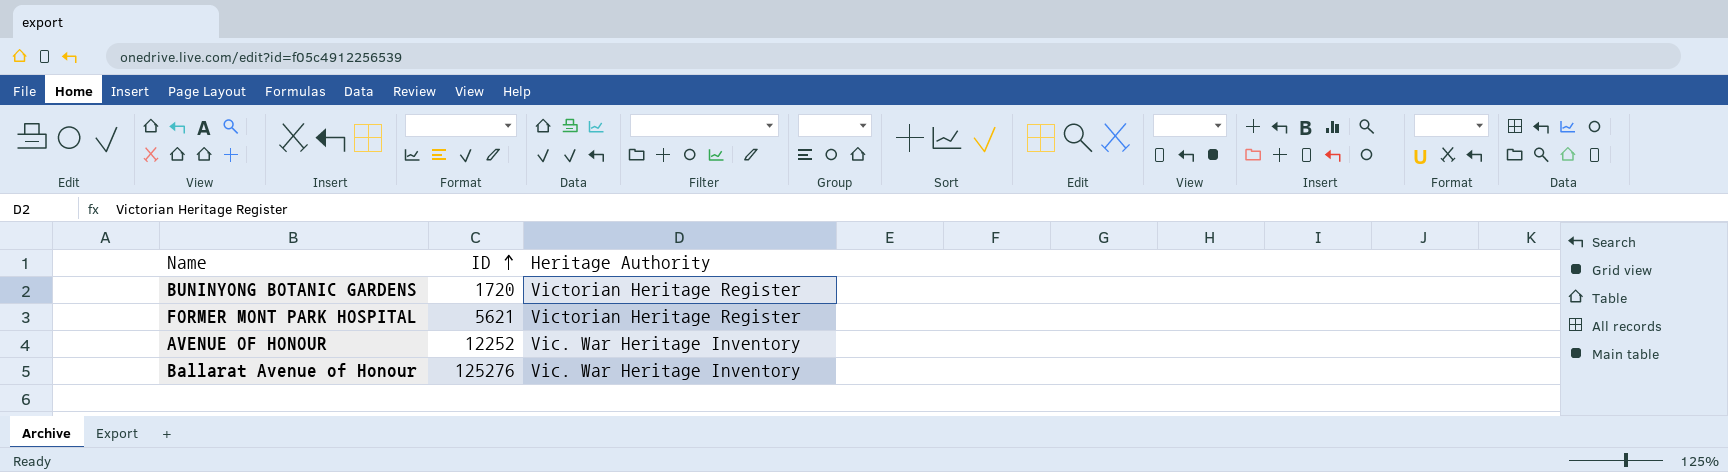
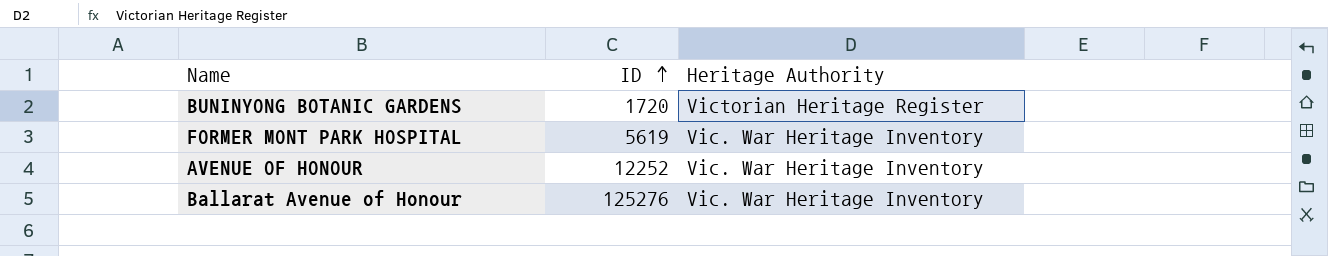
FORMER MONT PARK HOSPITAL | ID: 5621 -> 5619
FORMER MONT PARK HOSPITAL | Heritage Authority: Victorian Heritage Register -> Vic. War Heritage Inventory

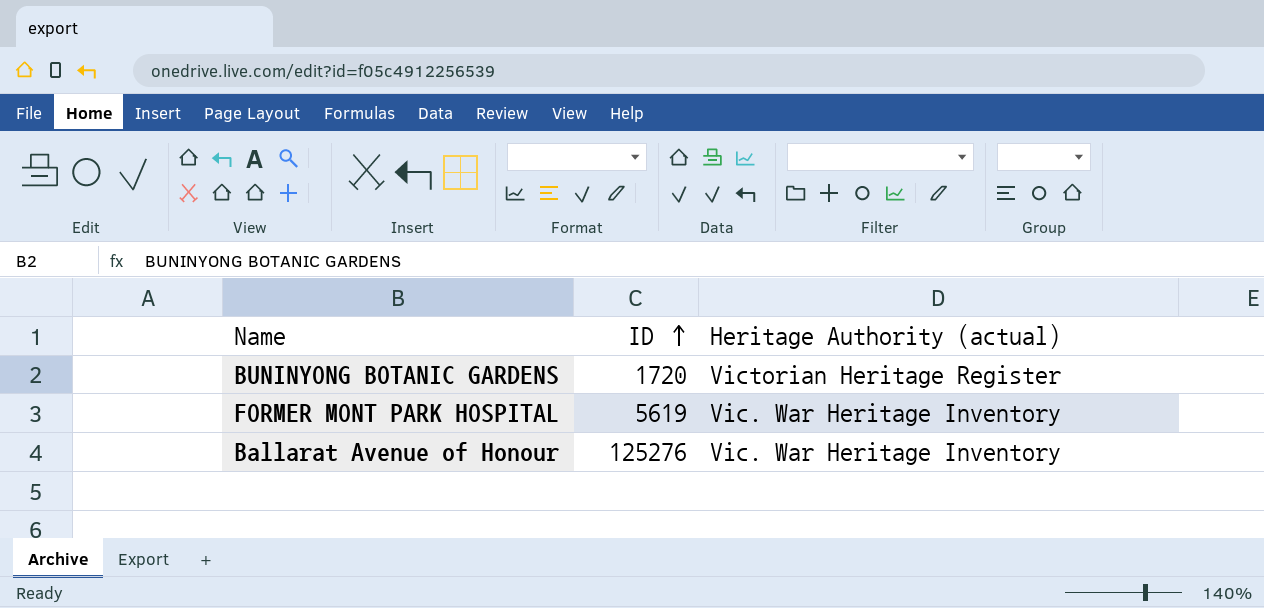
column name: Heritage Authority -> Heritage Authority (actual)
row AVENUE OF HONOUR: 12252 | Vic. War Heritage Inventory -> none

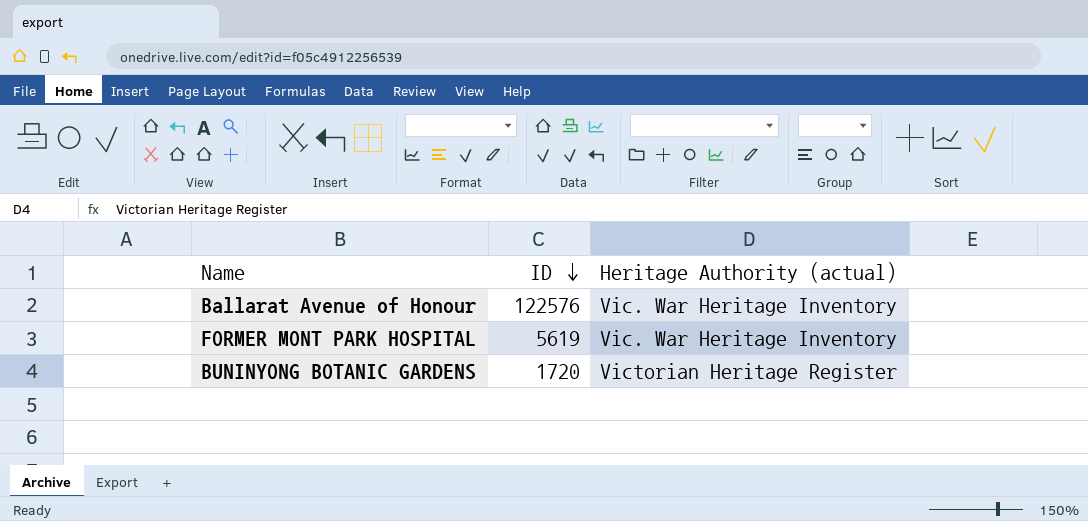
row order: ID ascending -> ID descending
Ballarat Avenue of Honour | ID: 125276 -> 122576

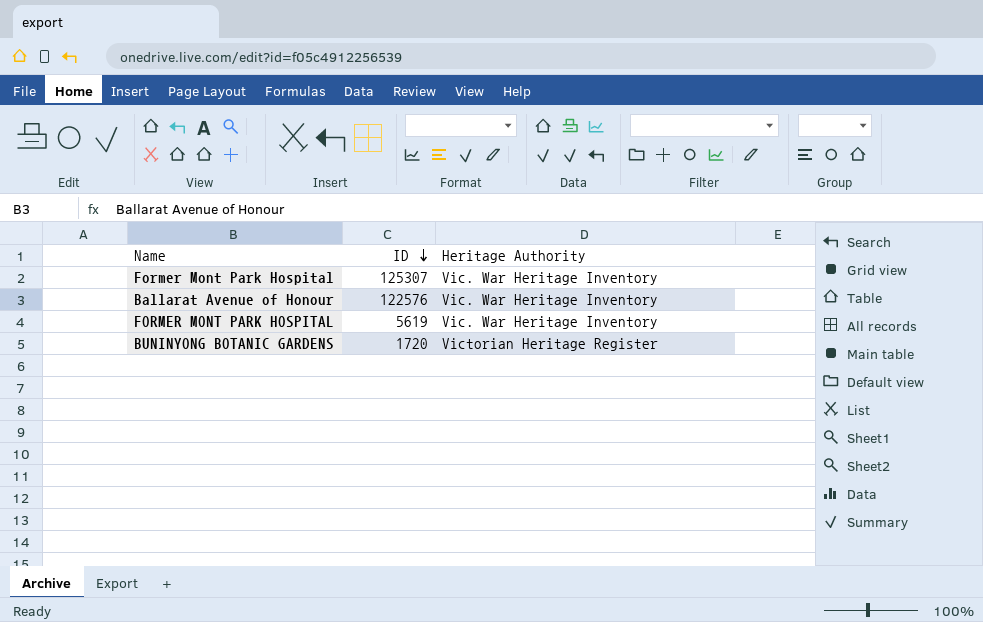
column name: Heritage Authority (actual) -> Heritage Authority
row Former Mont Park Hospital: none -> 125307 | Vic. War Heritage Inventory

